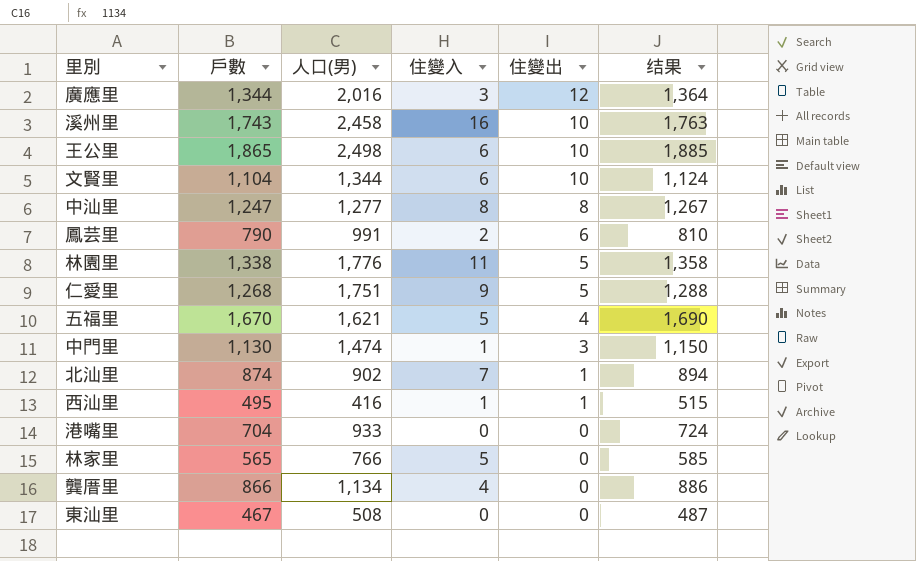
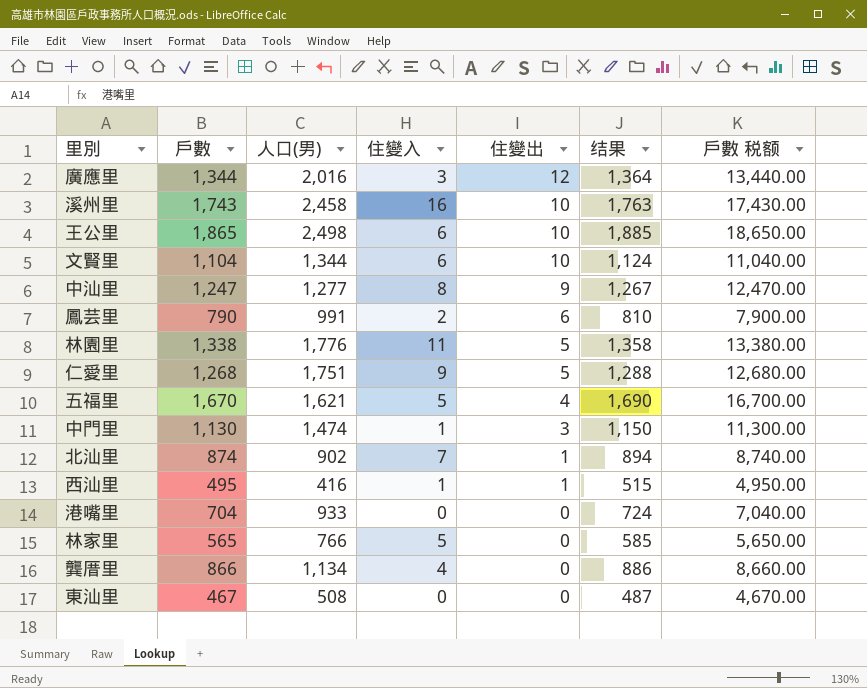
column 戶數 税额 | formula: none -> [戶數] * 10
中汕里 | 住變出: 8 -> 9

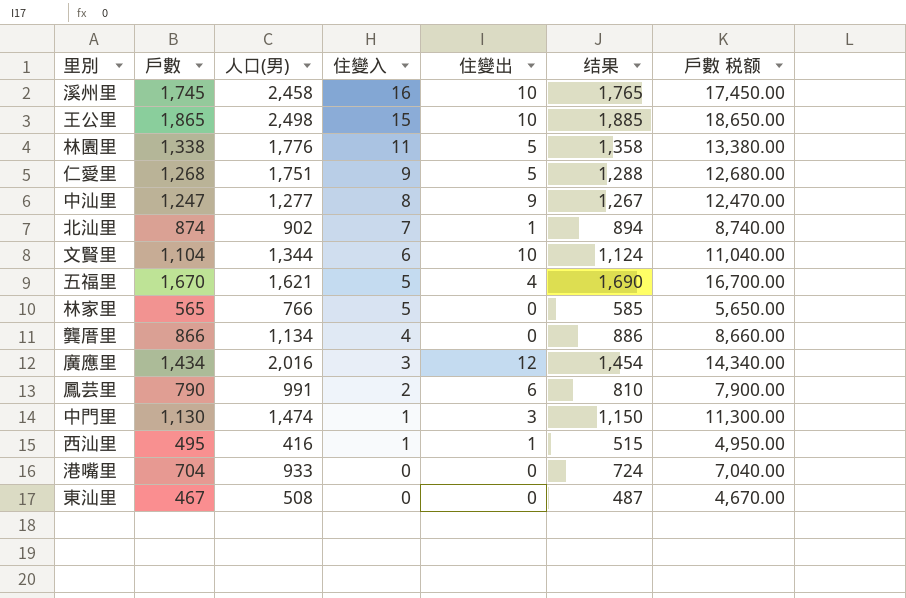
row order: 住變出 descending -> 住變入 descending
溪州里 | 戶數: 1,743 -> 1,745
溪州里 | 结果: 1,763 -> 1,765
溪州里 | 戶數 税额: 17,430.00 -> 17,450.00
王公里 | 住變入: 6 -> 15
廣應里 | 戶數: 1,344 -> 1,434
廣應里 | 结果: 1,364 -> 1,454
廣應里 | 戶數 税额: 13,440.00 -> 14,340.00

